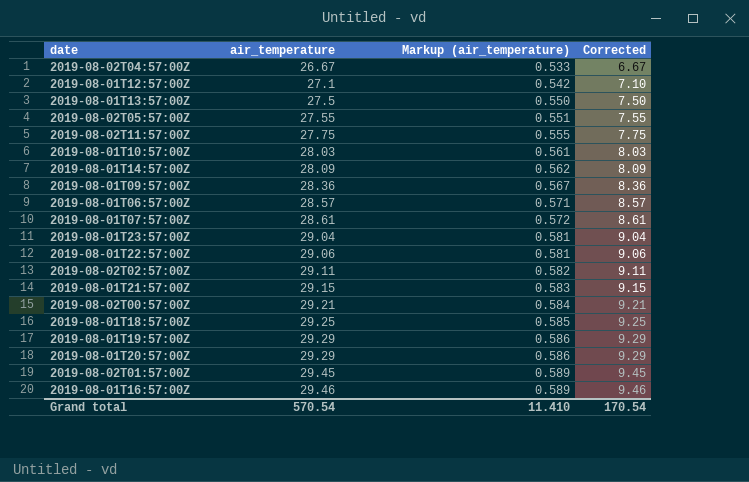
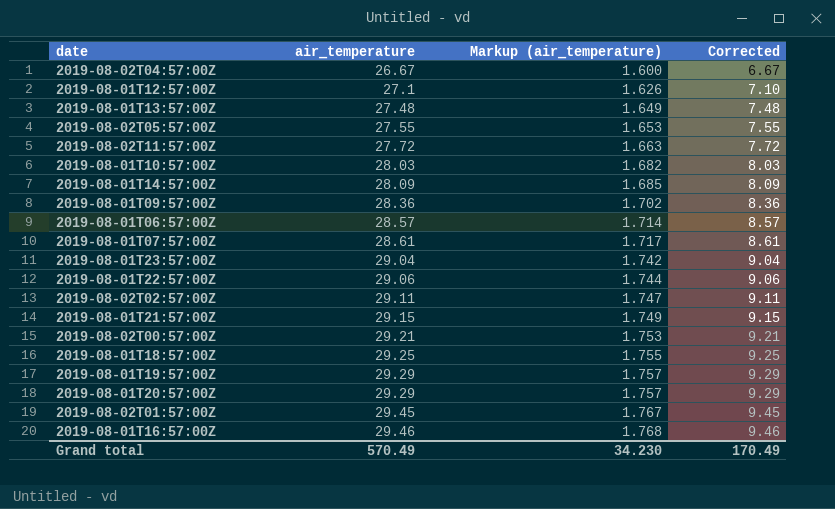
column Markup (air_temperature) | formula: [air_temperature] * 0.02 -> [air_temperature] * 0.06
2019-08-01T13:57:00Z | air_temperature: 27.5 -> 27.48
2019-08-01T13:57:00Z | Corrected: 7.50 -> 7.48
2019-08-02T11:57:00Z | air_temperature: 27.75 -> 27.72
2019-08-02T11:57:00Z | Corrected: 7.75 -> 7.72
Grand total | air_temperature: 570.54 -> 570.49
Grand total | Markup (air_temperature): 11.410 -> 34.230
Grand total | Corrected: 170.54 -> 170.49

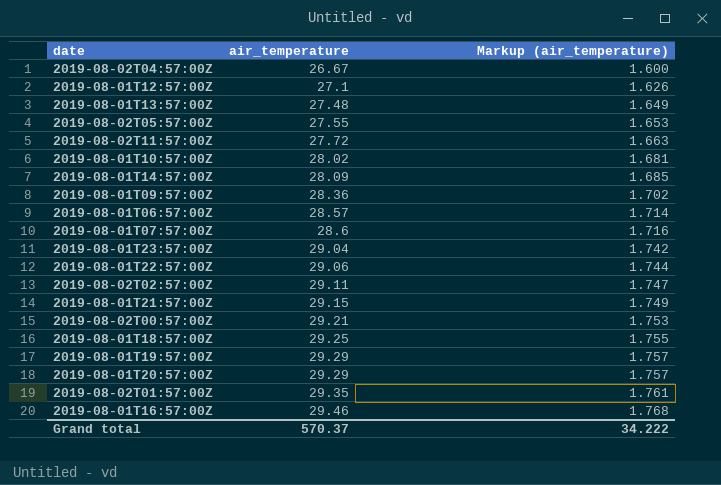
column Corrected | formula: [air_temperature] - 20 -> none
2019-08-01T10:57:00Z | air_temperature: 28.03 -> 28.02
2019-08-01T10:57:00Z | Markup (air_temperature): 1.682 -> 1.681
2019-08-01T07:57:00Z | air_temperature: 28.61 -> 28.6
2019-08-01T07:57:00Z | Markup (air_temperature): 1.717 -> 1.716
2019-08-02T01:57:00Z | air_temperature: 29.45 -> 29.35
2019-08-02T01:57:00Z | Markup (air_temperature): 1.767 -> 1.761
Grand total | air_temperature: 570.49 -> 570.37
Grand total | Markup (air_temperature): 34.230 -> 34.222

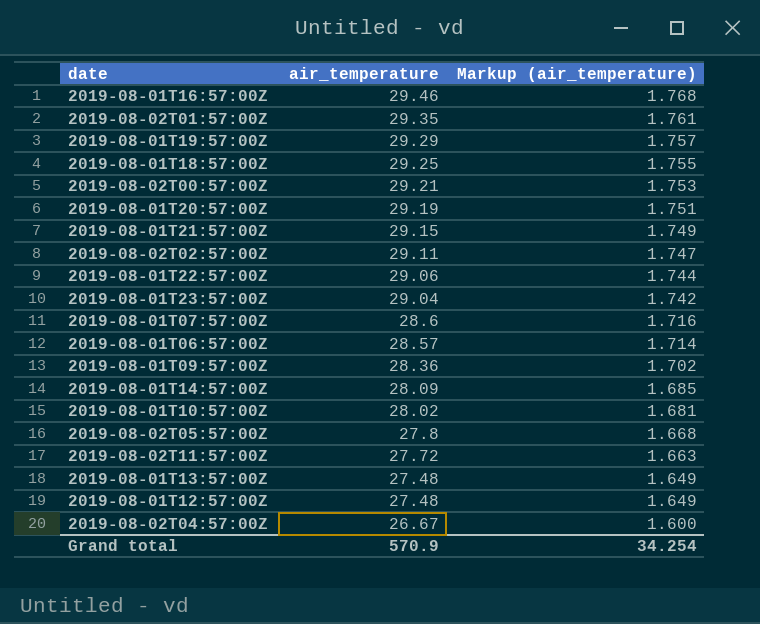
row order: air_temperature ascending -> air_temperature descending
2019-08-01T20:57:00Z | air_temperature: 29.29 -> 29.19
2019-08-01T20:57:00Z | Markup (air_temperature): 1.757 -> 1.751
2019-08-02T05:57:00Z | air_temperature: 27.55 -> 27.8
2019-08-02T05:57:00Z | Markup (air_temperature): 1.653 -> 1.668
2019-08-01T12:57:00Z | air_temperature: 27.1 -> 27.48
2019-08-01T12:57:00Z | Markup (air_temperature): 1.626 -> 1.649
Grand total | air_temperature: 570.37 -> 570.9
Grand total | Markup (air_temperature): 34.222 -> 34.254

